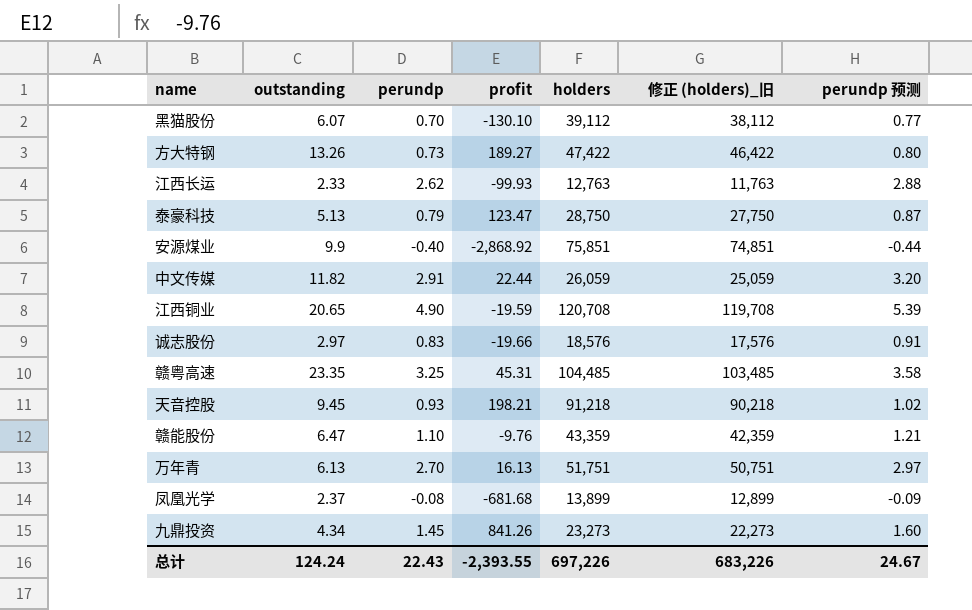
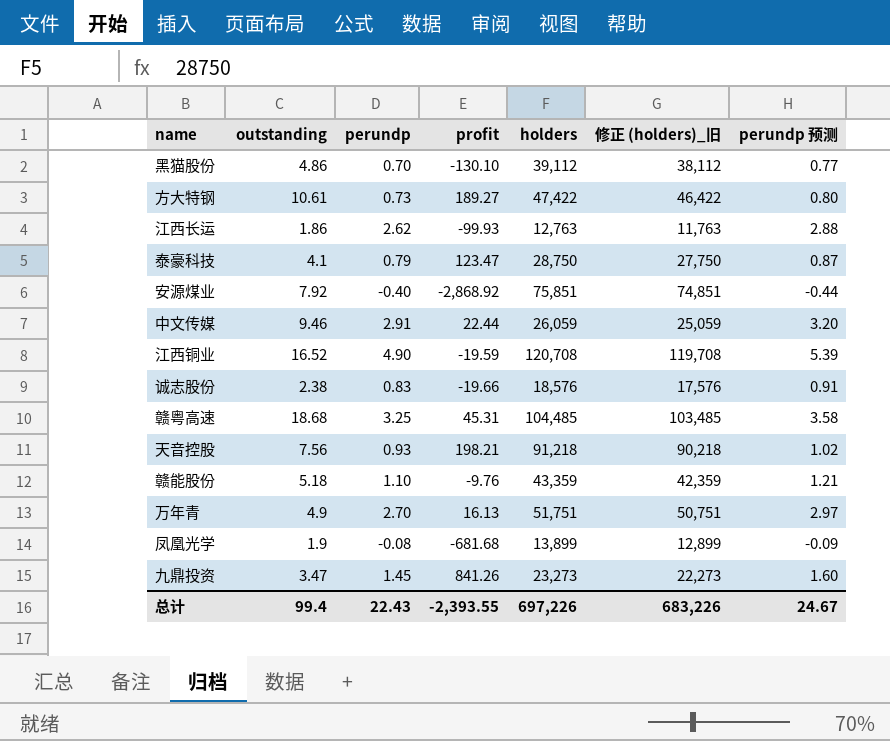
黑猫股份 | outstanding: 6.07 -> 4.86
方大特钢 | outstanding: 13.26 -> 10.61
江西长运 | outstanding: 2.33 -> 1.86
泰豪科技 | outstanding: 5.13 -> 4.1
安源煤业 | outstanding: 9.9 -> 7.92
中文传媒 | outstanding: 11.82 -> 9.46
江西铜业 | outstanding: 20.65 -> 16.52
诚志股份 | outstanding: 2.97 -> 2.38
赣粤高速 | outstanding: 23.35 -> 18.68
天音控股 | outstanding: 9.45 -> 7.56
赣能股份 | outstanding: 6.47 -> 5.18
万年青 | outstanding: 6.13 -> 4.9
凤凰光学 | outstanding: 2.37 -> 1.9
九鼎投资 | outstanding: 4.34 -> 3.47
总计 | outstanding: 124.24 -> 99.4

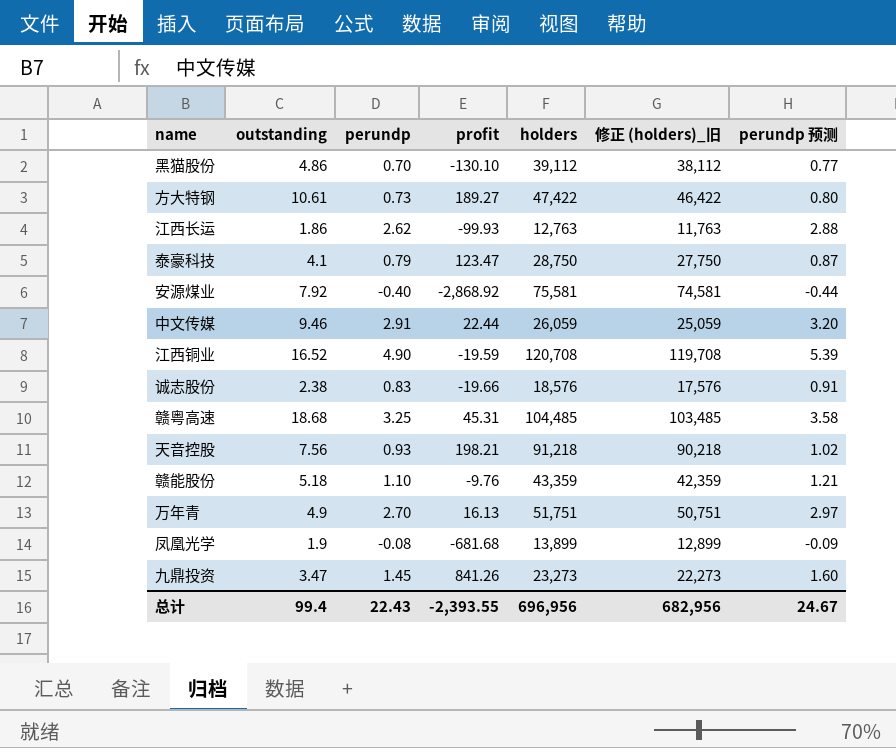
安源煤业 | holders: 75,851 -> 75,581
安源煤业 | 修正 (holders)_旧: 74,851 -> 74,581
总计 | holders: 697,226 -> 696,956
总计 | 修正 (holders)_旧: 683,226 -> 682,956

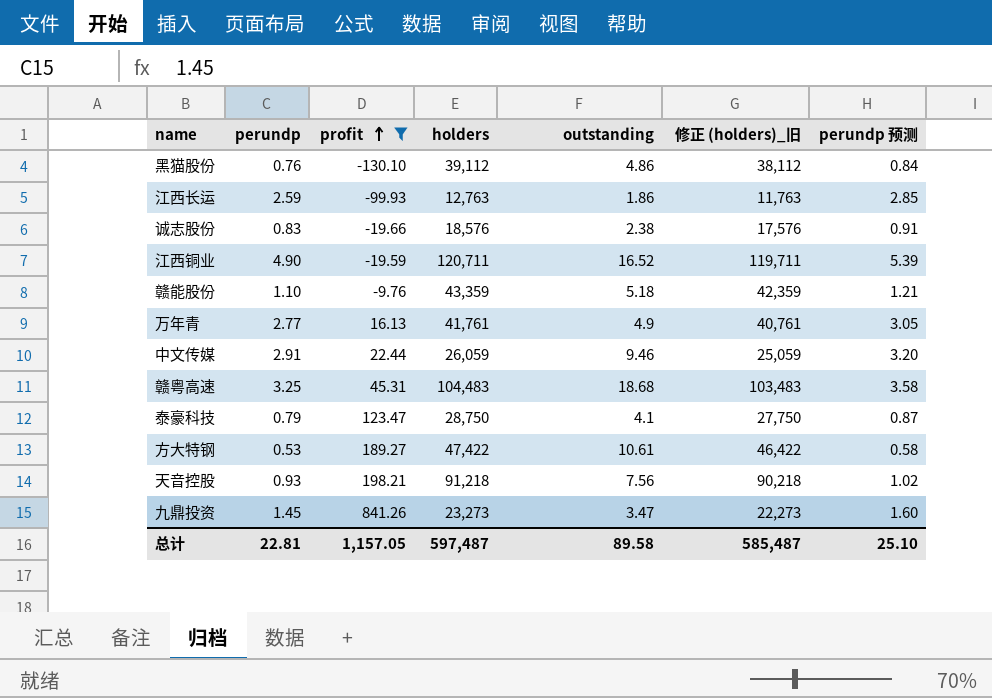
filter: none -> profit >= -130.10
row order: none -> profit ascending
column outstanding | position: 2 -> 5
黑猫股份 | perundp: 0.70 -> 0.76
黑猫股份 | perundp 预测: 0.77 -> 0.84
江西长运 | perundp: 2.62 -> 2.59
江西长运 | perundp 预测: 2.88 -> 2.85
江西铜业 | holders: 120,708 -> 120,711
江西铜业 | 修正 (holders)_旧: 119,708 -> 119,711
万年青 | perundp: 2.70 -> 2.77
万年青 | holders: 51,751 -> 41,761
万年青 | 修正 (holders)_旧: 50,751 -> 40,761
万年青 | perundp 预测: 2.97 -> 3.05
赣粤高速 | holders: 104,485 -> 104,483
赣粤高速 | 修正 (holders)_旧: 103,485 -> 103,483
方大特钢 | perundp: 0.73 -> 0.53
方大特钢 | perundp 预测: 0.80 -> 0.58
总计 | perundp: 22.43 -> 22.81
总计 | profit: -2,393.55 -> 1,157.05
总计 | holders: 696,956 -> 597,487
总计 | outstanding: 99.4 -> 89.58
总计 | 修正 (holders)_旧: 682,956 -> 585,487
总计 | perundp 预测: 24.67 -> 25.10

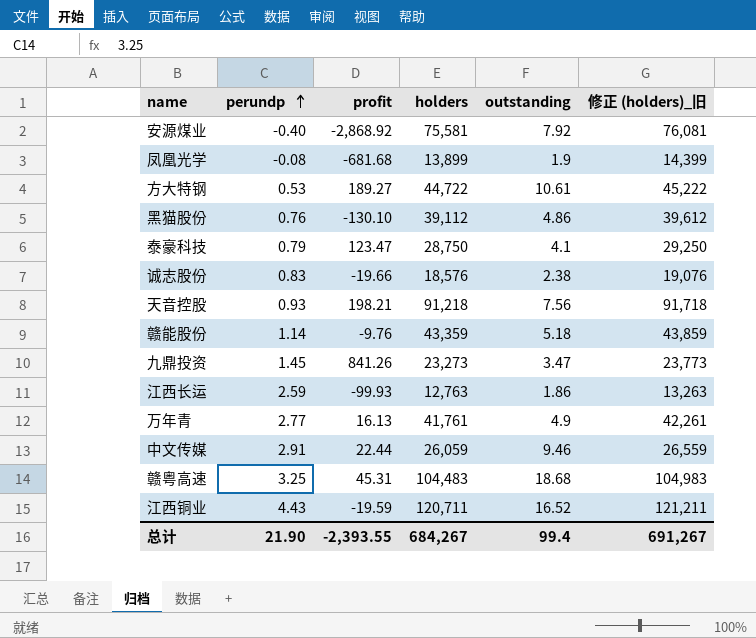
filter: profit >= -130.10 -> none
row order: profit ascending -> perundp ascending
column perundp 预测 | formula: [perundp] * 1.1 -> none
column 修正 (holders)_旧 | formula: [holders] - 1000 -> [holders] + 500
方大特钢 | holders: 47,422 -> 44,722
赣能股份 | perundp: 1.10 -> 1.14
江西铜业 | perundp: 4.90 -> 4.43
总计 | perundp: 22.81 -> 21.90
总计 | profit: 1,157.05 -> -2,393.55
总计 | holders: 597,487 -> 684,267
总计 | outstanding: 89.58 -> 99.4
总计 | 修正 (holders)_旧: 585,487 -> 691,267

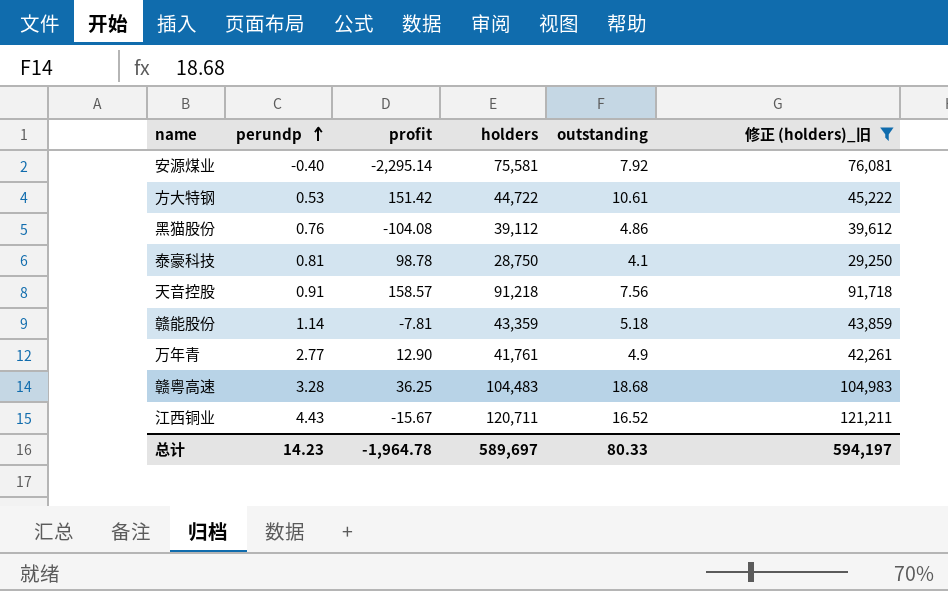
filter: none -> 修正 (holders)_旧 >= 29,250
安源煤业 | profit: -2,868.92 -> -2,295.14
方大特钢 | profit: 189.27 -> 151.42
黑猫股份 | profit: -130.10 -> -104.08
泰豪科技 | perundp: 0.79 -> 0.81
泰豪科技 | profit: 123.47 -> 98.78
天音控股 | perundp: 0.93 -> 0.91
天音控股 | profit: 198.21 -> 158.57
赣能股份 | profit: -9.76 -> -7.81
万年青 | profit: 16.13 -> 12.90
赣粤高速 | perundp: 3.25 -> 3.28
赣粤高速 | profit: 45.31 -> 36.25
江西铜业 | profit: -19.59 -> -15.67
总计 | perundp: 21.90 -> 14.23
总计 | profit: -2,393.55 -> -1,964.78
总计 | holders: 684,267 -> 589,697
总计 | outstanding: 99.4 -> 80.33
总计 | 修正 (holders)_旧: 691,267 -> 594,197

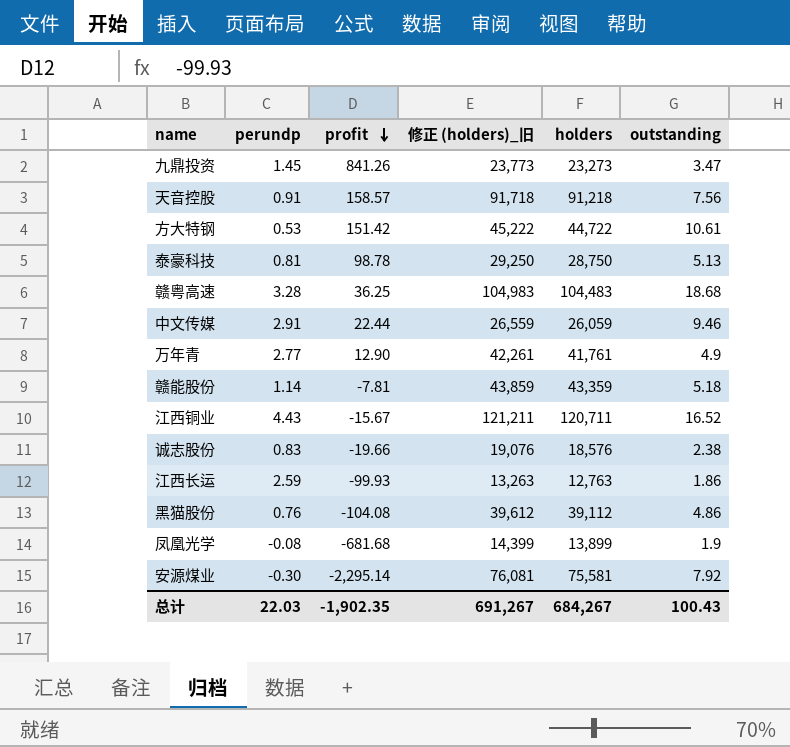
filter: 修正 (holders)_旧 >= 29,250 -> none
row order: perundp ascending -> profit descending
column 修正 (holders)_旧 | position: 6 -> 4
泰豪科技 | outstanding: 4.1 -> 5.13
安源煤业 | perundp: -0.40 -> -0.30
总计 | perundp: 14.23 -> 22.03
总计 | profit: -1,964.78 -> -1,902.35
总计 | 修正 (holders)_旧: 594,197 -> 691,267
总计 | holders: 589,697 -> 684,267
总计 | outstanding: 80.33 -> 100.43

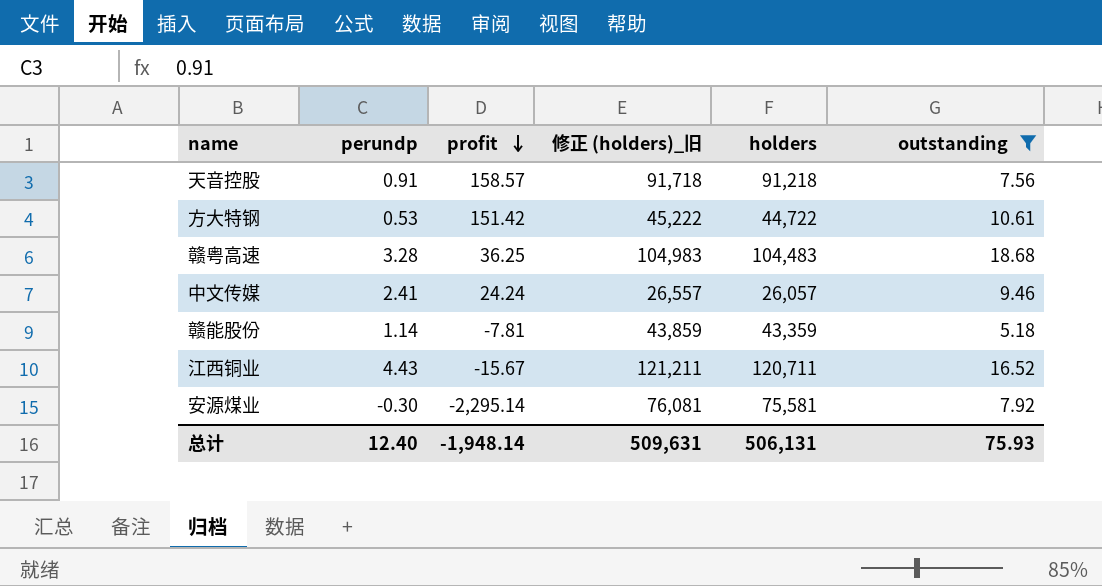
filter: none -> outstanding >= 5.18
中文传媒 | perundp: 2.91 -> 2.41
中文传媒 | profit: 22.44 -> 24.24
中文传媒 | 修正 (holders)_旧: 26,559 -> 26,557
中文传媒 | holders: 26,059 -> 26,057
总计 | perundp: 22.03 -> 12.40
总计 | profit: -1,902.35 -> -1,948.14
总计 | 修正 (holders)_旧: 691,267 -> 509,631
总计 | holders: 684,267 -> 506,131
总计 | outstanding: 100.43 -> 75.93

